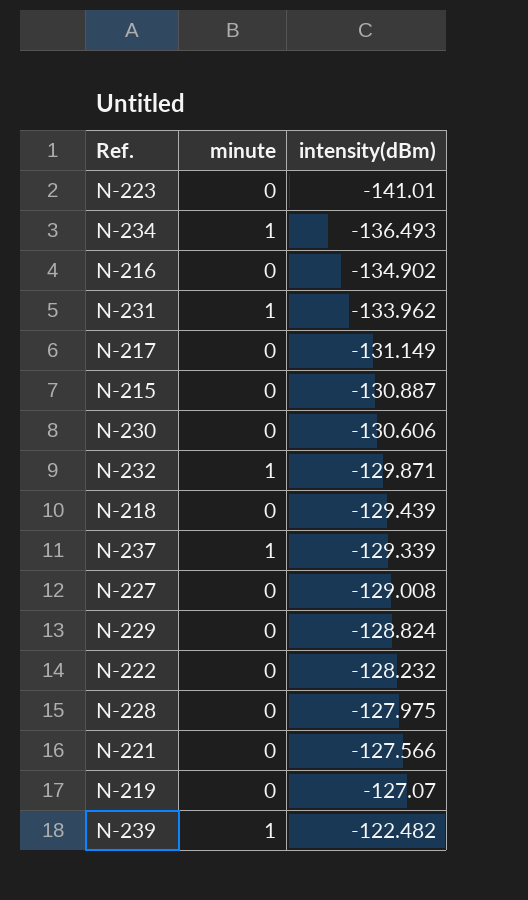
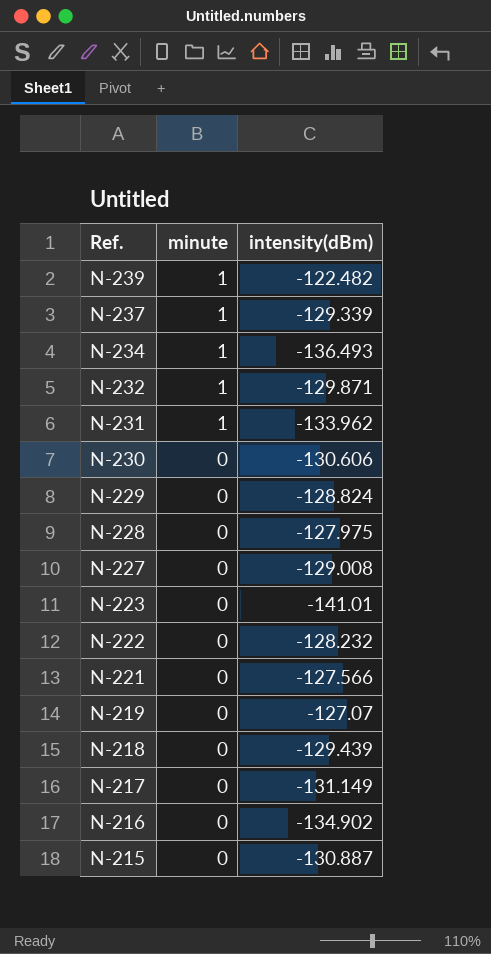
row order: intensity(dBm) ascending -> Ref. descending

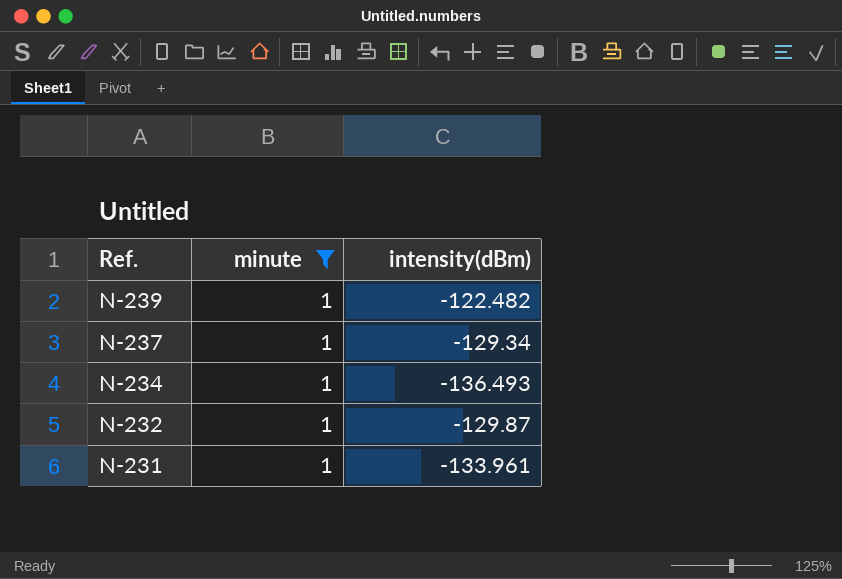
filter: none -> minute = 1
N-237 | intensity(dBm): -129.339 -> -129.34
N-232 | intensity(dBm): -129.871 -> -129.87
N-231 | intensity(dBm): -133.962 -> -133.961

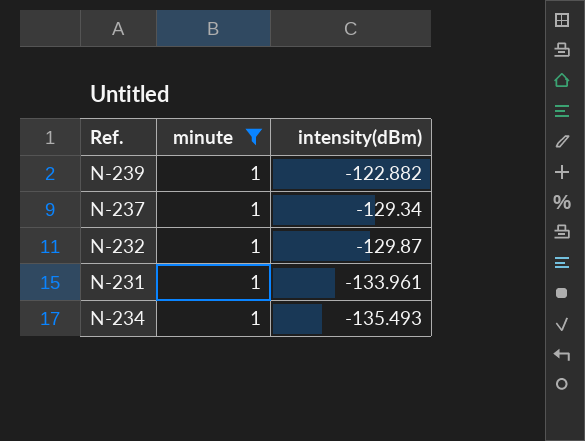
row order: Ref. descending -> intensity(dBm) descending
N-239 | intensity(dBm): -122.482 -> -122.882
N-234 | intensity(dBm): -136.493 -> -135.493

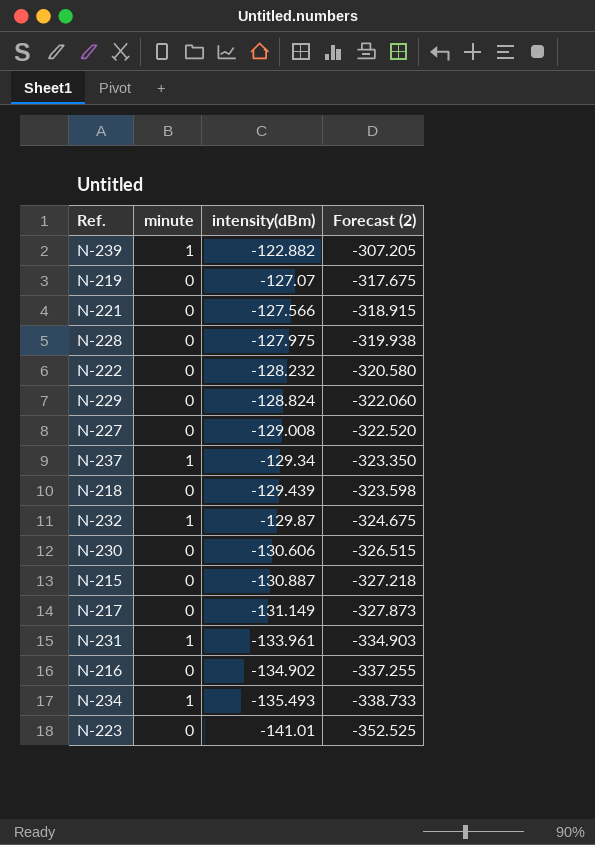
filter: minute = 1 -> none
column Forecast (2) | formula: none -> [intensity(dBm)] * 2.5

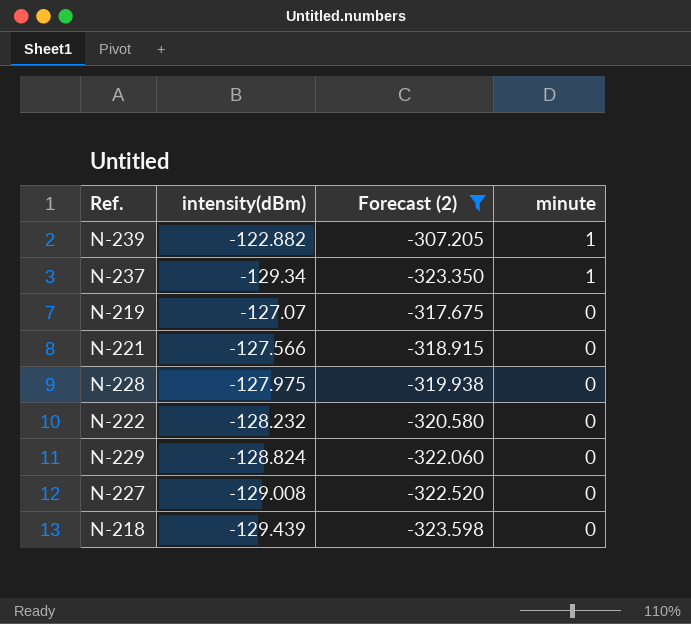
filter: none -> Forecast (2) >= -323.598
row order: intensity(dBm) descending -> minute descending
column minute | position: 2 -> 4

